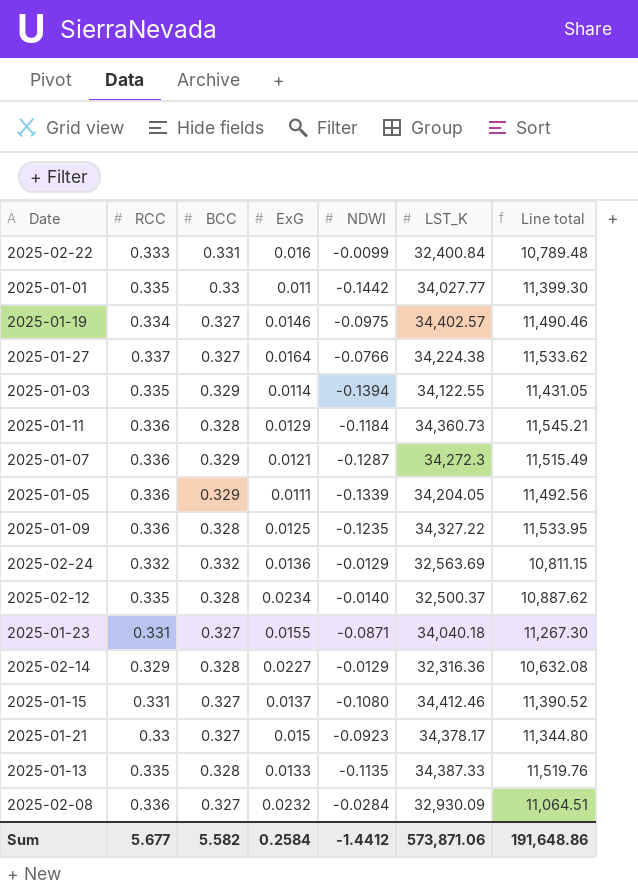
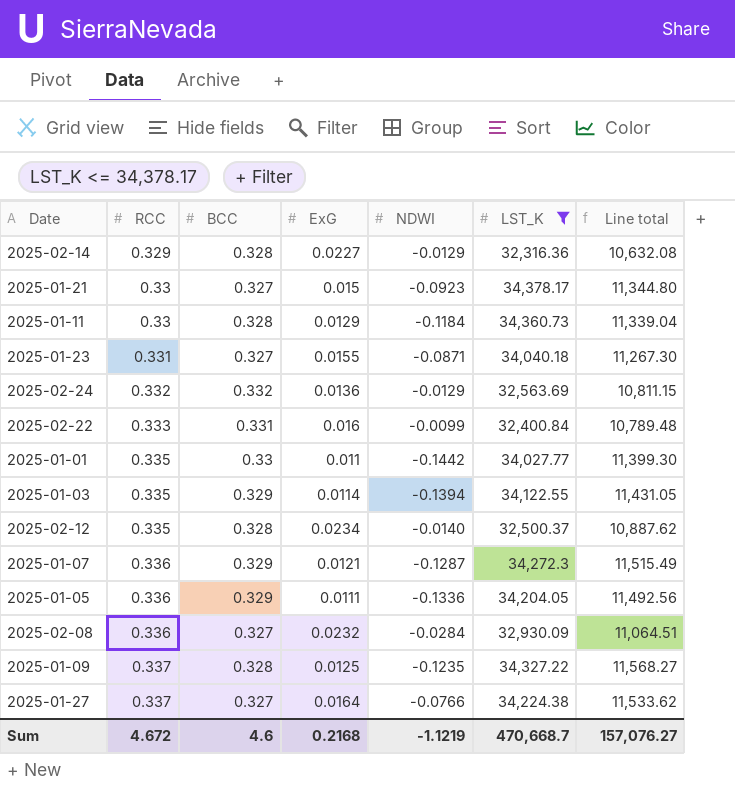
filter: none -> LST_K <= 34,378.17
row order: none -> RCC ascending
2025-01-11 | RCC: 0.336 -> 0.33
2025-01-11 | Line total: 11,545.21 -> 11,339.04
2025-01-05 | NDWI: -0.1339 -> -0.1336
2025-01-09 | RCC: 0.336 -> 0.337
2025-01-09 | Line total: 11,533.95 -> 11,568.27
Sum | RCC: 5.677 -> 4.672
Sum | BCC: 5.582 -> 4.6
Sum | ExG: 0.2584 -> 0.2168
Sum | NDWI: -1.4412 -> -1.1219
Sum | LST_K: 573,871.06 -> 470,668.7
Sum | Line total: 191,648.86 -> 157,076.27

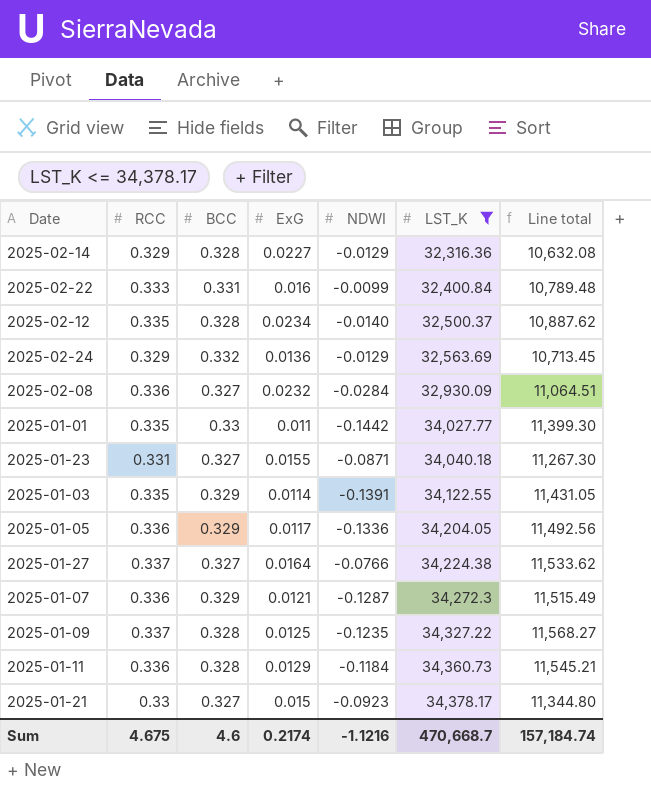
row order: RCC ascending -> LST_K ascending
2025-02-24 | RCC: 0.332 -> 0.329
2025-02-24 | Line total: 10,811.15 -> 10,713.45
2025-01-03 | NDWI: -0.1394 -> -0.1391
2025-01-05 | ExG: 0.0111 -> 0.0117
2025-01-11 | RCC: 0.33 -> 0.336
2025-01-11 | Line total: 11,339.04 -> 11,545.21
Sum | RCC: 4.672 -> 4.675
Sum | ExG: 0.2168 -> 0.2174
Sum | NDWI: -1.1219 -> -1.1216
Sum | Line total: 157,076.27 -> 157,184.74

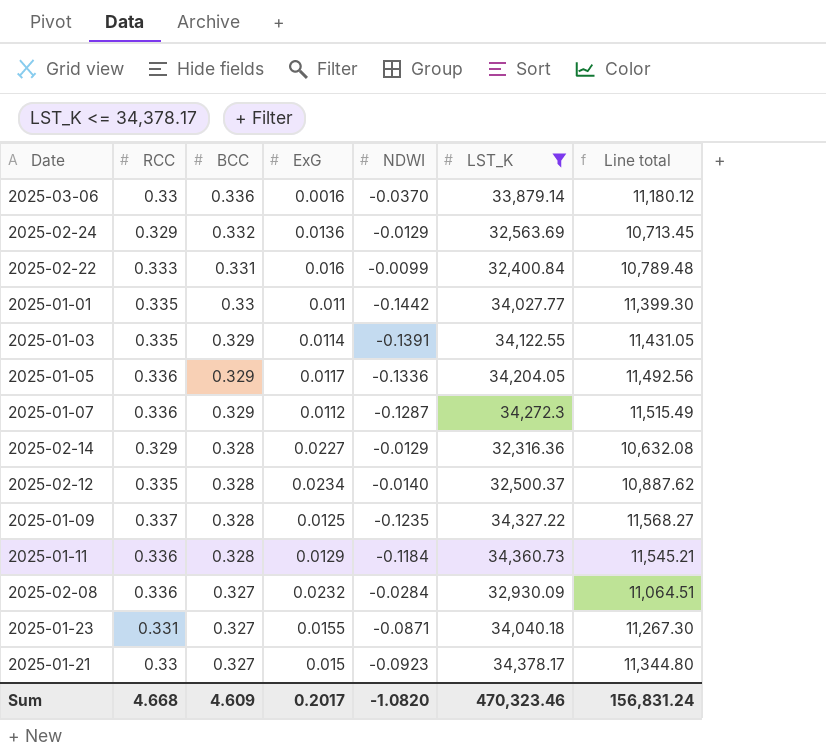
row order: LST_K ascending -> BCC descending
row 2025-01-27: 0.337 | 0.327 | 0.0164 | -0.0766 | 34,224.38 | 11,533.62 -> none
row 2025-03-06: none -> 0.33 | 0.336 | 0.0016 | -0.0370 | 33,879.14 | 11,180.12
2025-01-07 | ExG: 0.0121 -> 0.0112
Sum | RCC: 4.675 -> 4.668
Sum | BCC: 4.6 -> 4.609
Sum | ExG: 0.2174 -> 0.2017
Sum | NDWI: -1.1216 -> -1.0820
Sum | LST_K: 470,668.7 -> 470,323.46
Sum | Line total: 157,184.74 -> 156,831.24

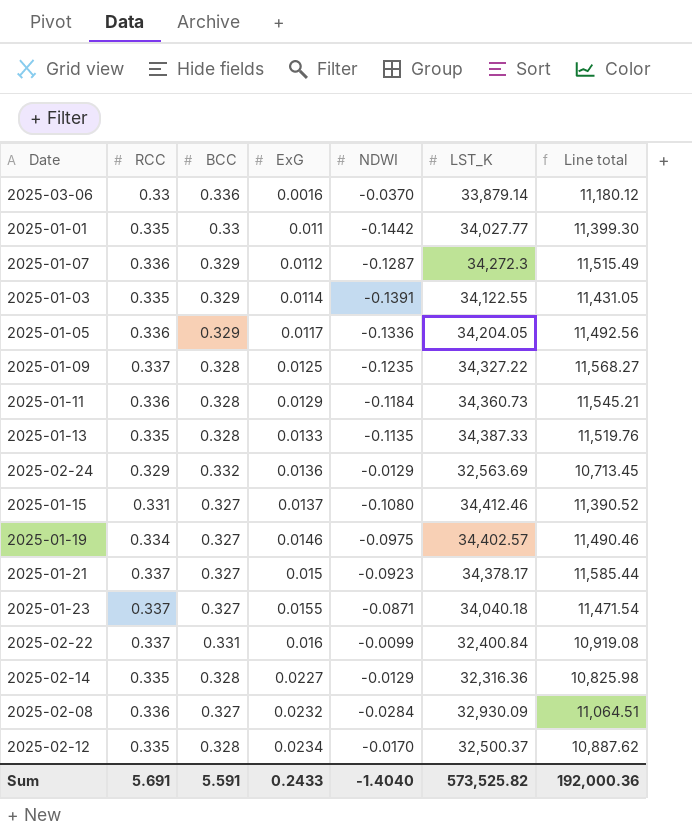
filter: LST_K <= 34,378.17 -> none
row order: BCC descending -> ExG ascending
2025-01-21 | RCC: 0.33 -> 0.337
2025-01-21 | Line total: 11,344.80 -> 11,585.44
2025-01-23 | RCC: 0.331 -> 0.337
2025-01-23 | Line total: 11,267.30 -> 11,471.54
2025-02-22 | RCC: 0.333 -> 0.337
2025-02-22 | Line total: 10,789.48 -> 10,919.08
2025-02-14 | RCC: 0.329 -> 0.335
2025-02-14 | Line total: 10,632.08 -> 10,825.98
2025-02-12 | NDWI: -0.0140 -> -0.0170
Sum | RCC: 4.668 -> 5.691
Sum | BCC: 4.609 -> 5.591
Sum | ExG: 0.2017 -> 0.2433
Sum | NDWI: -1.0820 -> -1.4040
Sum | LST_K: 470,323.46 -> 573,525.82
Sum | Line total: 156,831.24 -> 192,000.36

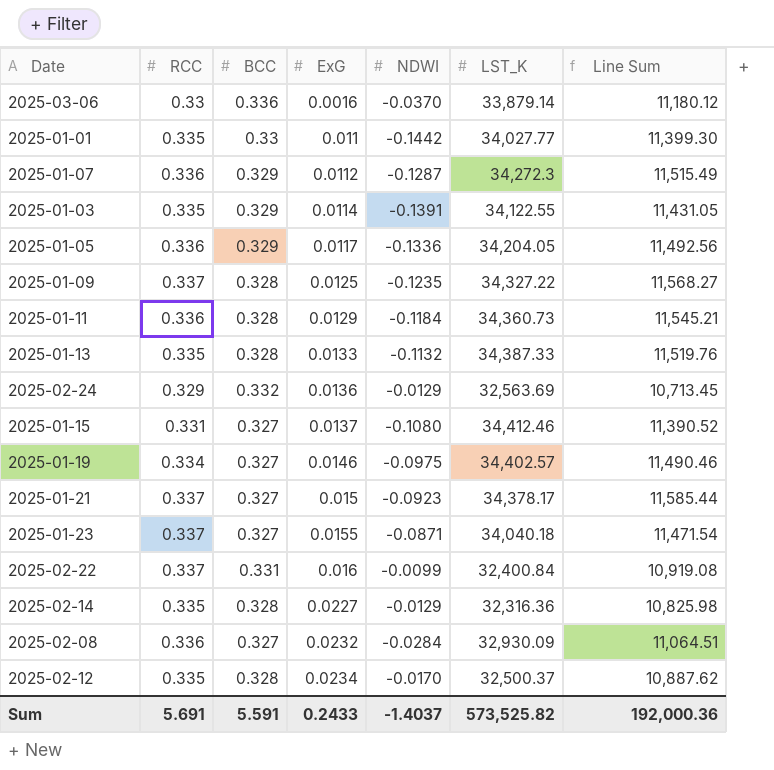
column name: Line total -> Line Sum
2025-01-13 | NDWI: -0.1135 -> -0.1132
Sum | NDWI: -1.4040 -> -1.4037

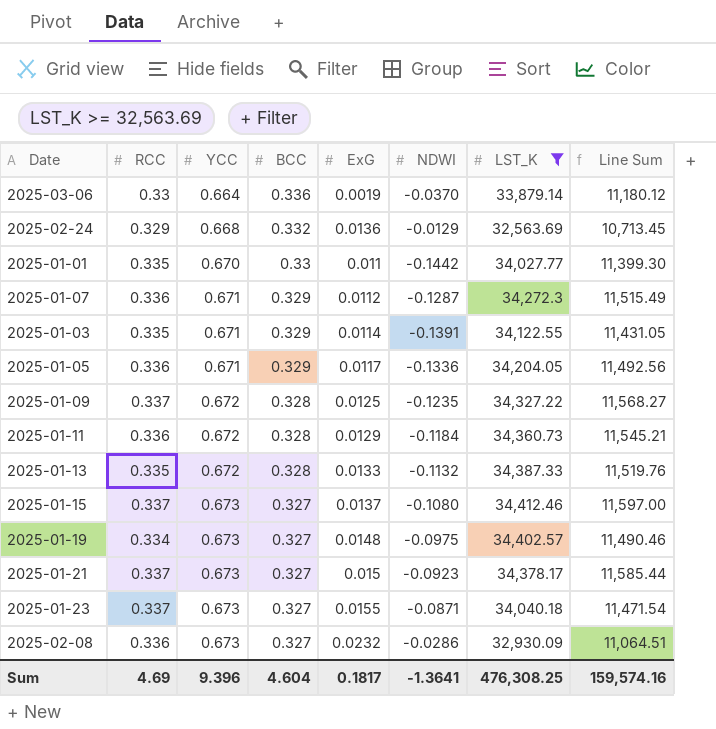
filter: none -> LST_K >= 32,563.69
row order: ExG ascending -> YCC ascending
column YCC | position: none -> 3
2025-03-06 | ExG: 0.0016 -> 0.0019
2025-01-15 | RCC: 0.331 -> 0.337
2025-01-15 | Line Sum: 11,390.52 -> 11,597.00
2025-01-19 | ExG: 0.0146 -> 0.0148
2025-02-08 | NDWI: -0.0284 -> -0.0286
Sum | RCC: 5.691 -> 4.69
Sum | BCC: 5.591 -> 4.604
Sum | ExG: 0.2433 -> 0.1817
Sum | NDWI: -1.4037 -> -1.3641
Sum | LST_K: 573,525.82 -> 476,308.25
Sum | Line Sum: 192,000.36 -> 159,574.16

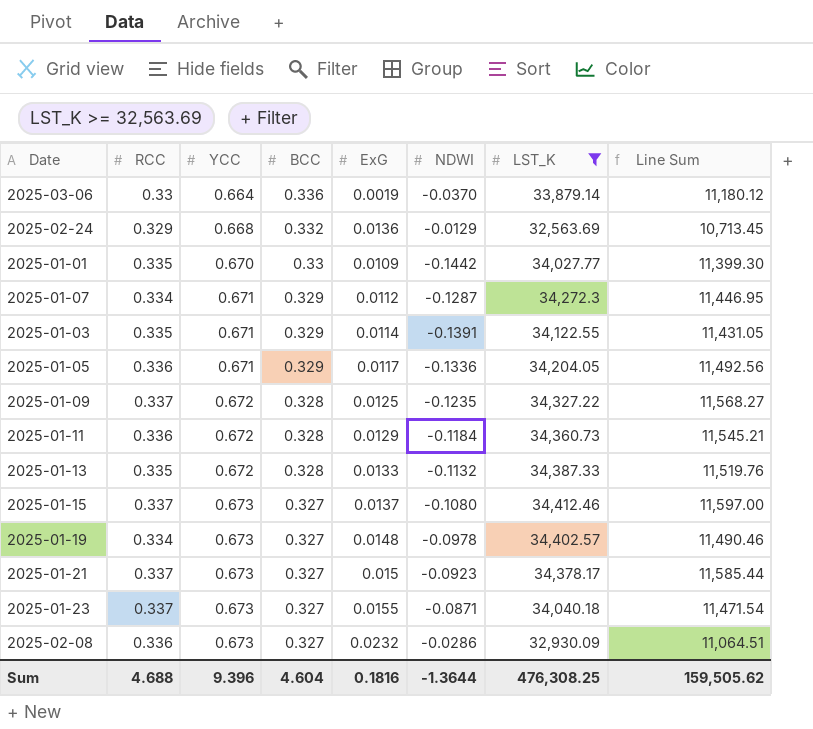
2025-01-01 | ExG: 0.011 -> 0.0109
2025-01-07 | RCC: 0.336 -> 0.334
2025-01-07 | Line Sum: 11,515.49 -> 11,446.95
2025-01-19 | NDWI: -0.0975 -> -0.0978
Sum | RCC: 4.69 -> 4.688
Sum | ExG: 0.1817 -> 0.1816
Sum | NDWI: -1.3641 -> -1.3644
Sum | Line Sum: 159,574.16 -> 159,505.62

